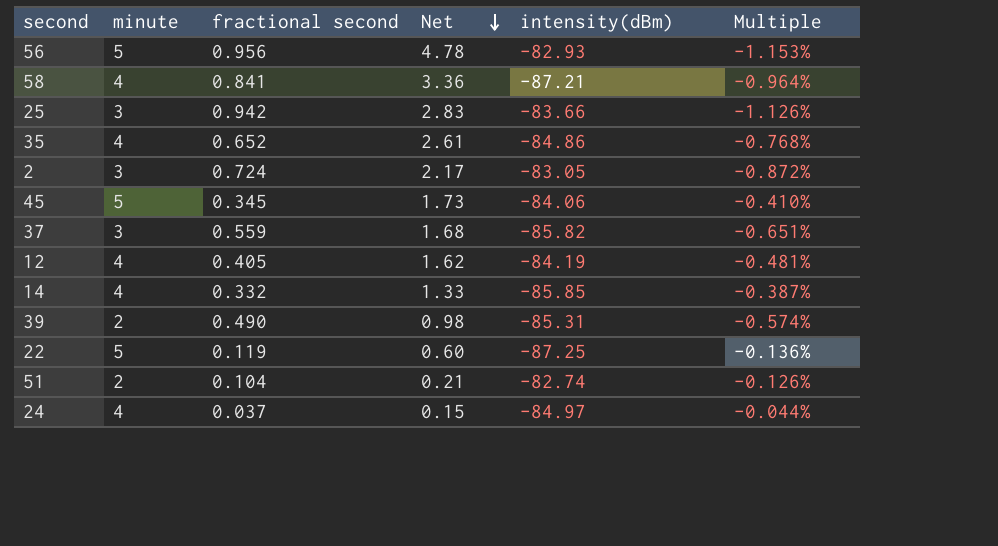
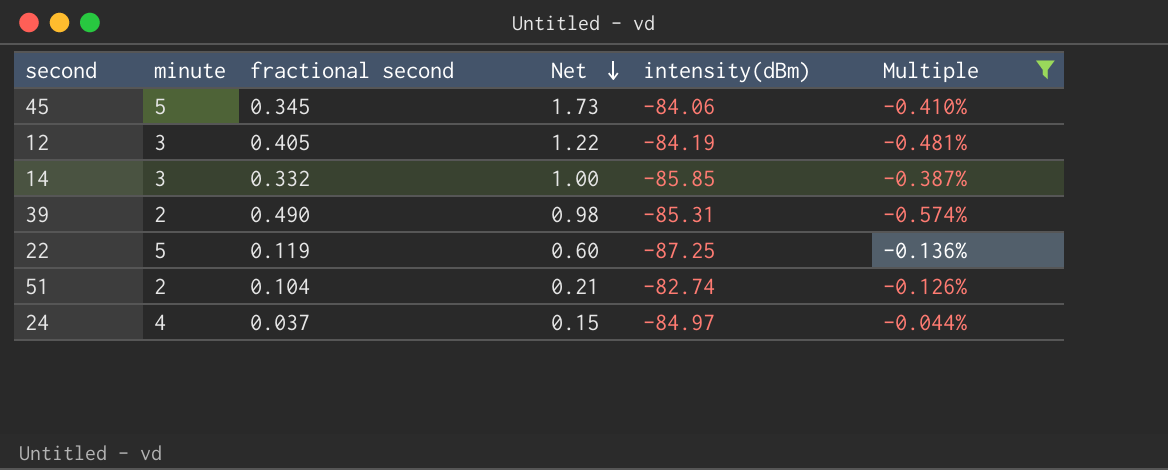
filter: none -> Multiple >= -0.574%
12 | minute: 4 -> 3
12 | Net: 1.62 -> 1.22
14 | minute: 4 -> 3
14 | Net: 1.33 -> 1.00

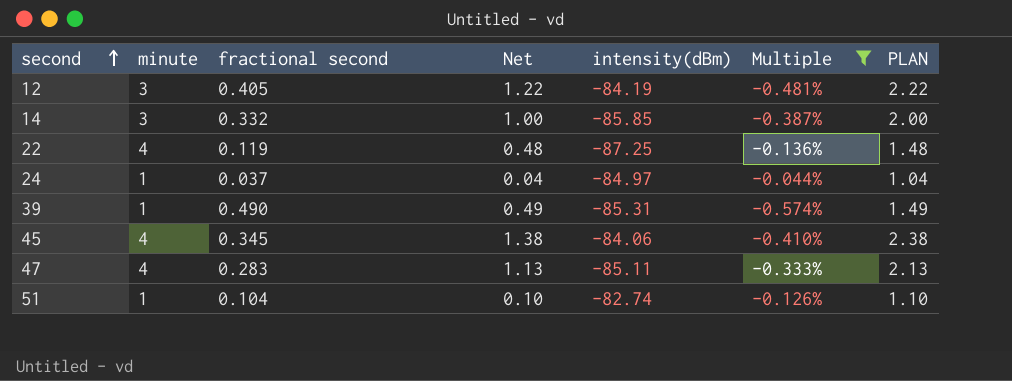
row order: Net descending -> second ascending
column PLAN | formula: none -> [Net] + 1
22 | minute: 5 -> 4
22 | Net: 0.60 -> 0.48
24 | minute: 4 -> 1
24 | Net: 0.15 -> 0.04
39 | minute: 2 -> 1
39 | Net: 0.98 -> 0.49
45 | minute: 5 -> 4
45 | Net: 1.73 -> 1.38
row 47: none -> 4 | 0.283 | 1.13 | -85.11 | -0.333% | 2.13
51 | minute: 2 -> 1
51 | Net: 0.21 -> 0.10

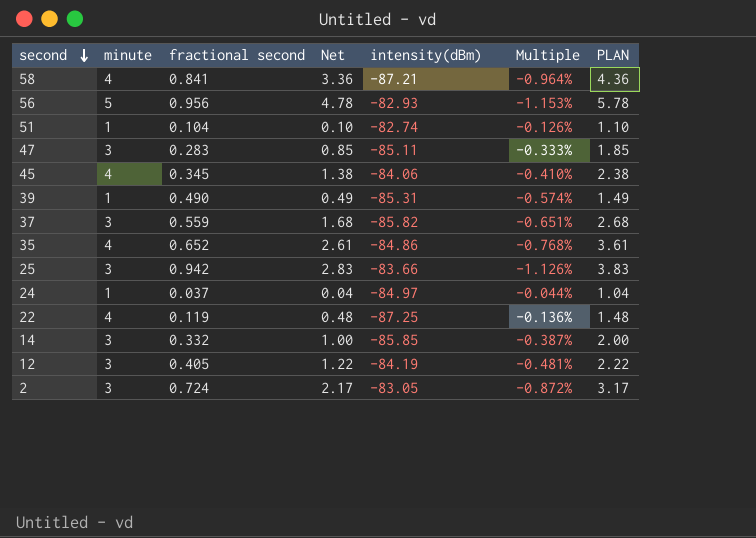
filter: Multiple >= -0.574% -> none
row order: second ascending -> second descending
47 | minute: 4 -> 3
47 | Net: 1.13 -> 0.85
47 | PLAN: 2.13 -> 1.85

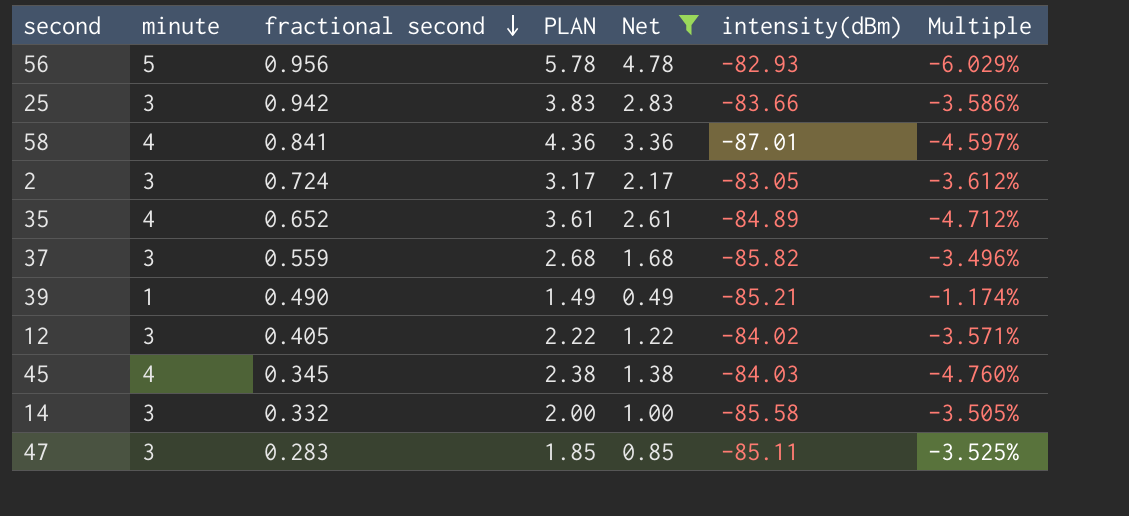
filter: none -> Net >= 0.49
row order: second descending -> fractional second descending
column PLAN | position: 7 -> 4
column Multiple | formula: [fractional second] / [intensity(dBm)] -> [minute] / [intensity(dBm)]
58 | intensity(dBm): -87.21 -> -87.01
35 | intensity(dBm): -84.86 -> -84.89
39 | intensity(dBm): -85.31 -> -85.21
12 | intensity(dBm): -84.19 -> -84.02
45 | intensity(dBm): -84.06 -> -84.03
14 | intensity(dBm): -85.85 -> -85.58

